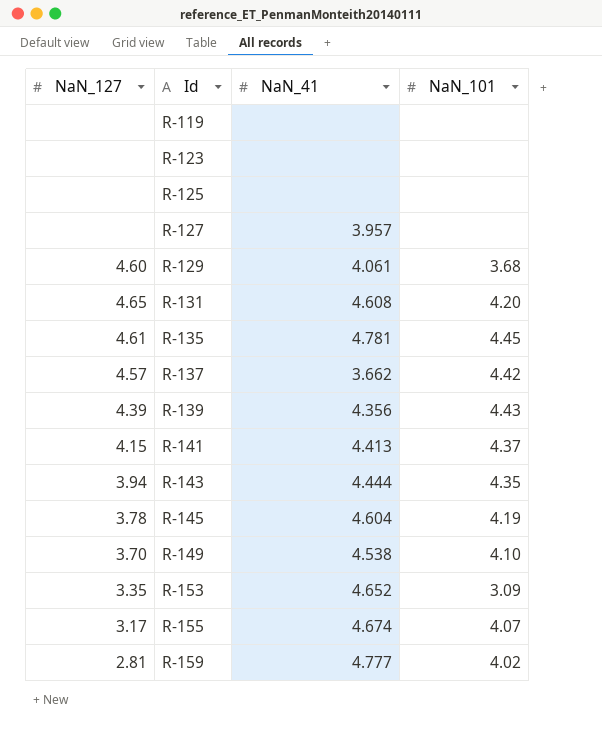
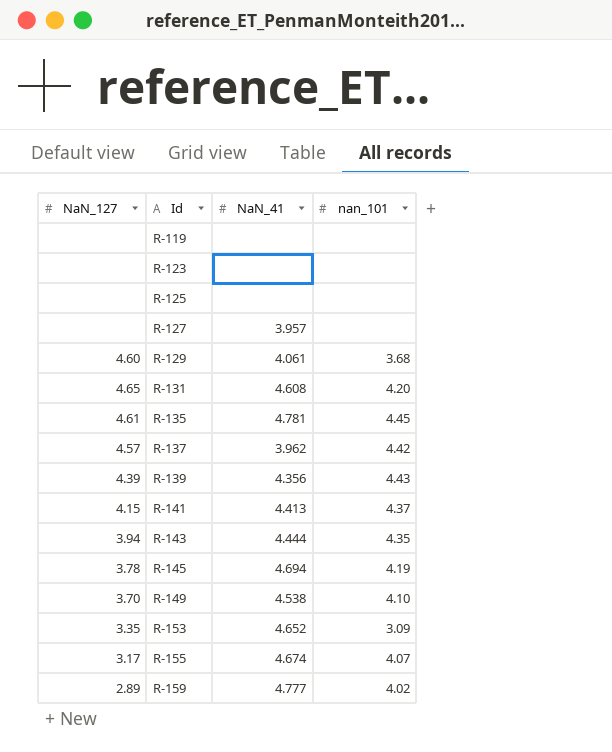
column name: NaN_101 -> nan_101
R-137 | NaN_41: 3.662 -> 3.962
R-145 | NaN_41: 4.604 -> 4.694
R-159 | NaN_127: 2.81 -> 2.89

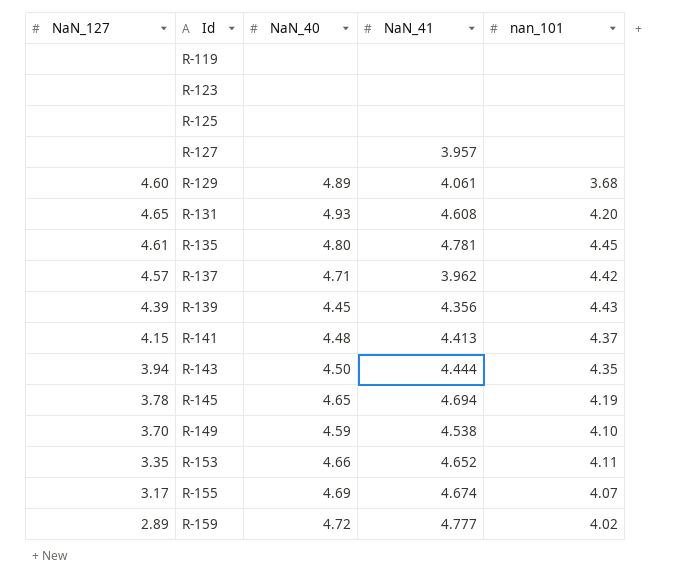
column NaN_40 | position: none -> 3
R-153 | nan_101: 3.09 -> 4.11

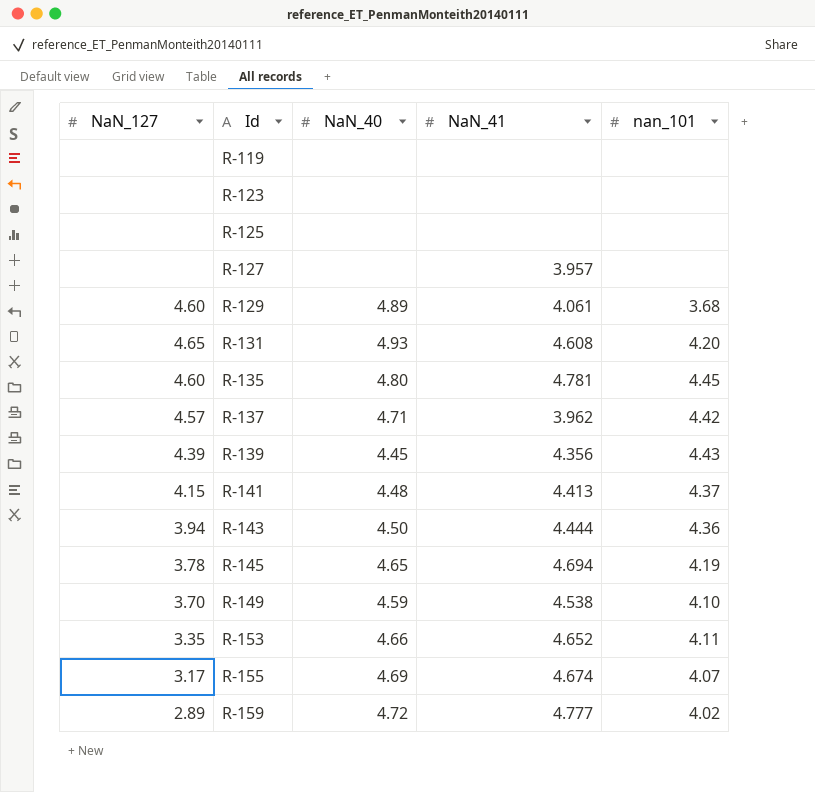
R-135 | NaN_127: 4.61 -> 4.60
R-143 | nan_101: 4.35 -> 4.36

